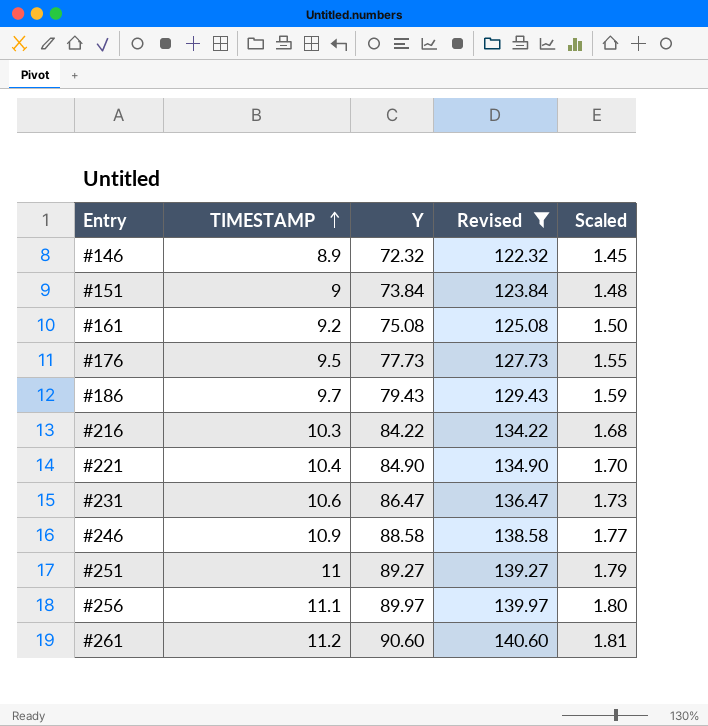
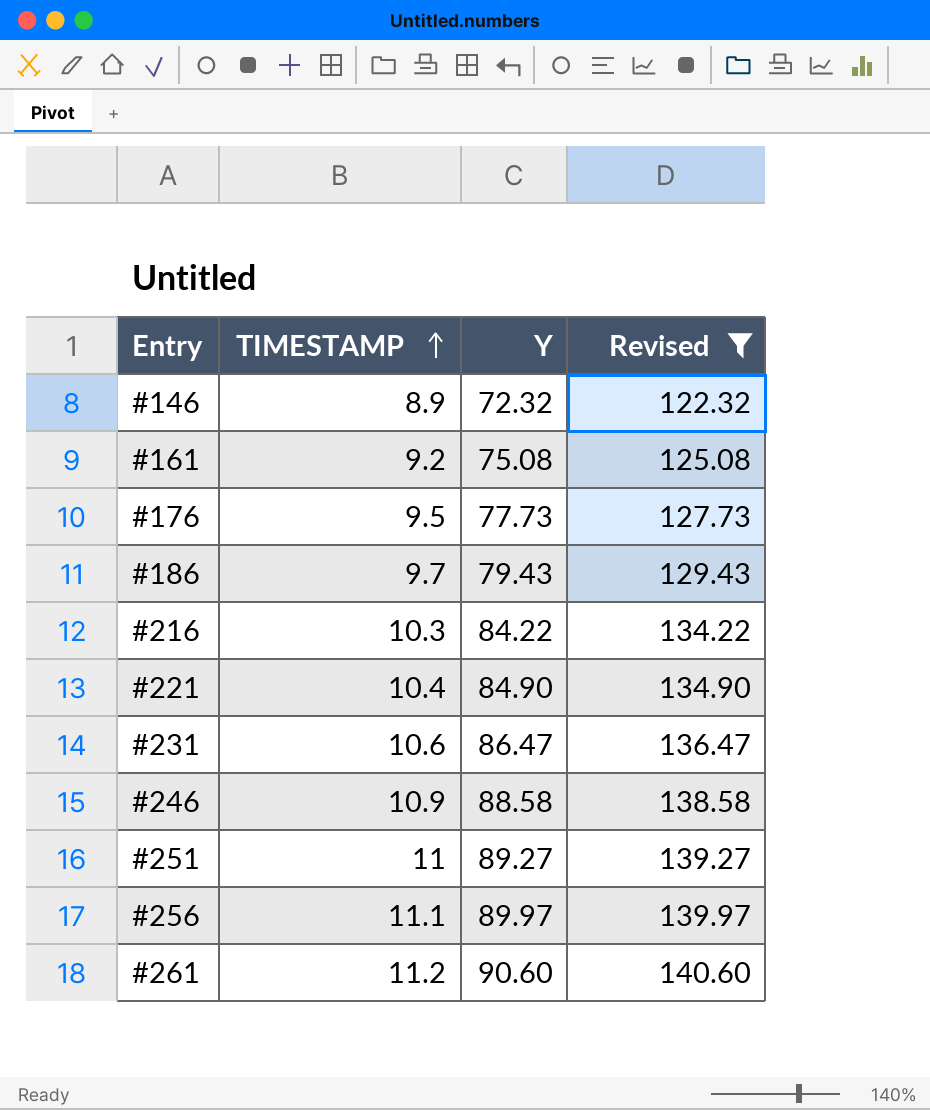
column Scaled | formula: [Y] * 0.02 -> none
row #151: 9 | 73.84 | 123.84 | 1.48 -> none

